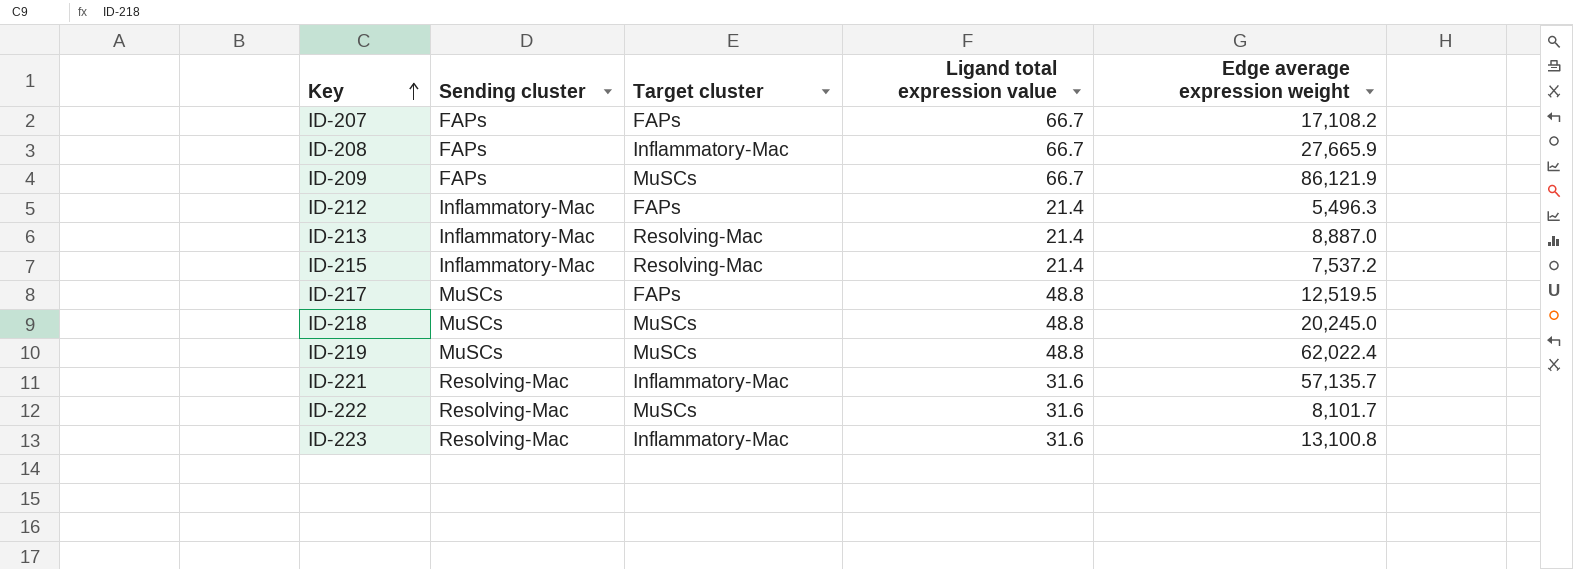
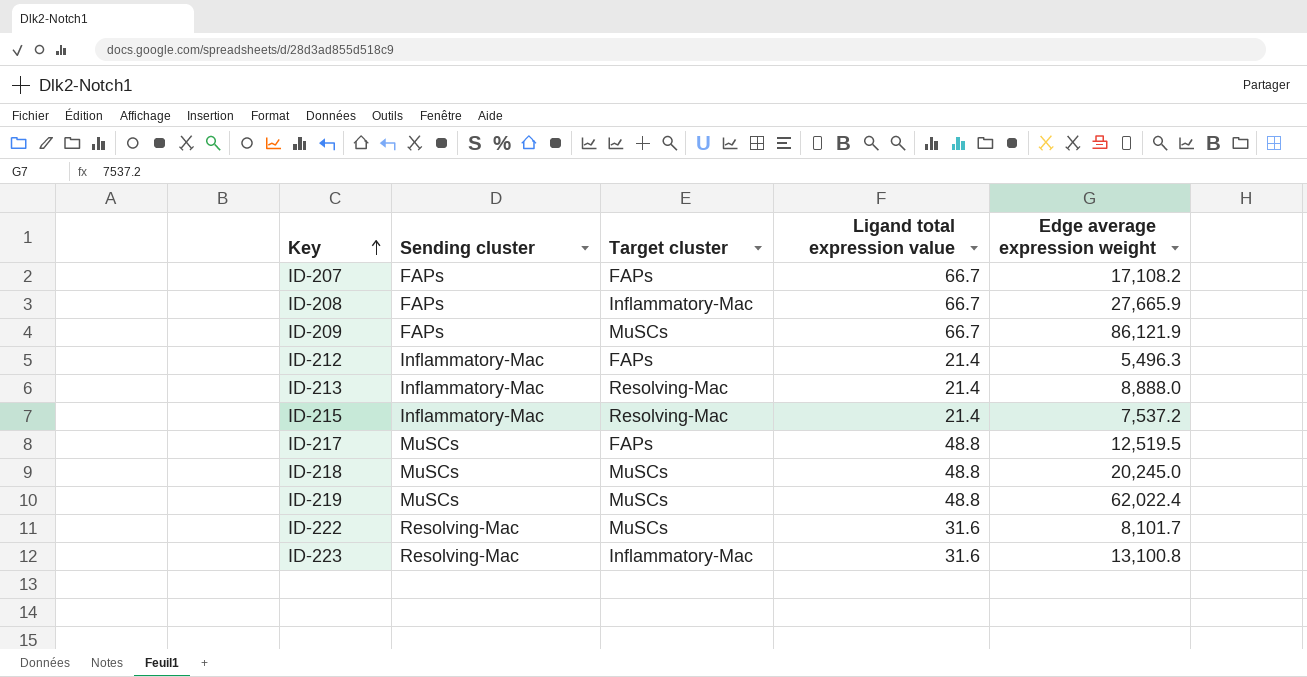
row ID-221: Resolving-Mac | Inflammatory-Mac | 31.6 | 57,135.7 -> none
ID-213 | Edge average expression weight: 8,887.0 -> 8,888.0

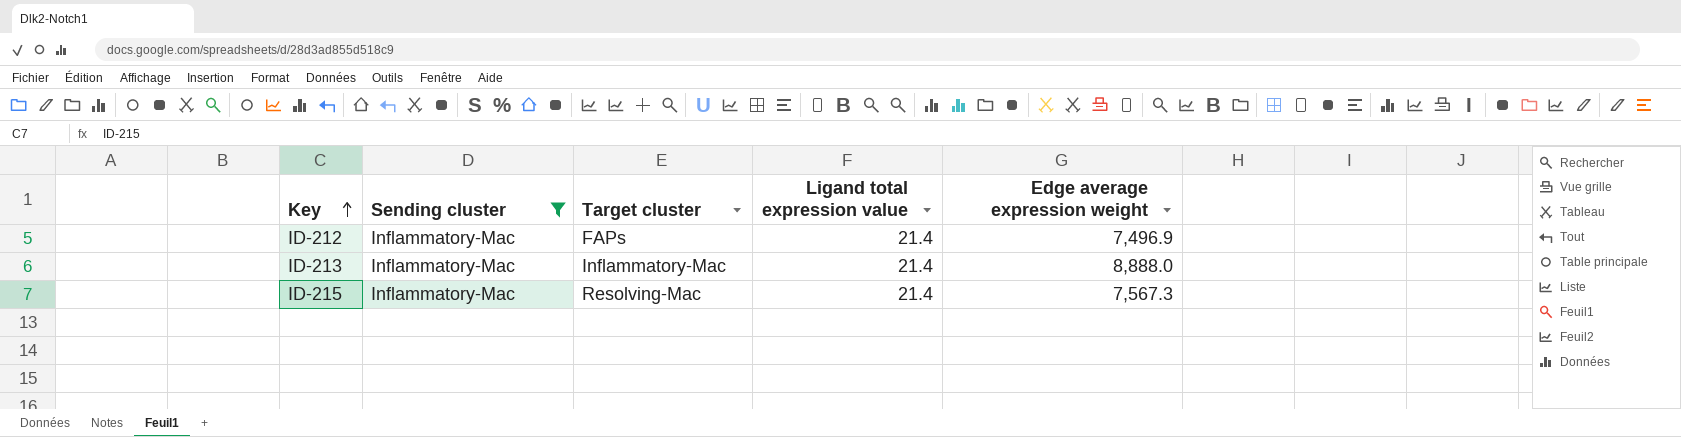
filter: none -> Sending cluster = Inflammatory-Mac
ID-212 | Edge average expression weight: 5,496.3 -> 7,496.9
ID-213 | Target cluster: Resolving-Mac -> Inflammatory-Mac
ID-215 | Edge average expression weight: 7,537.2 -> 7,567.3

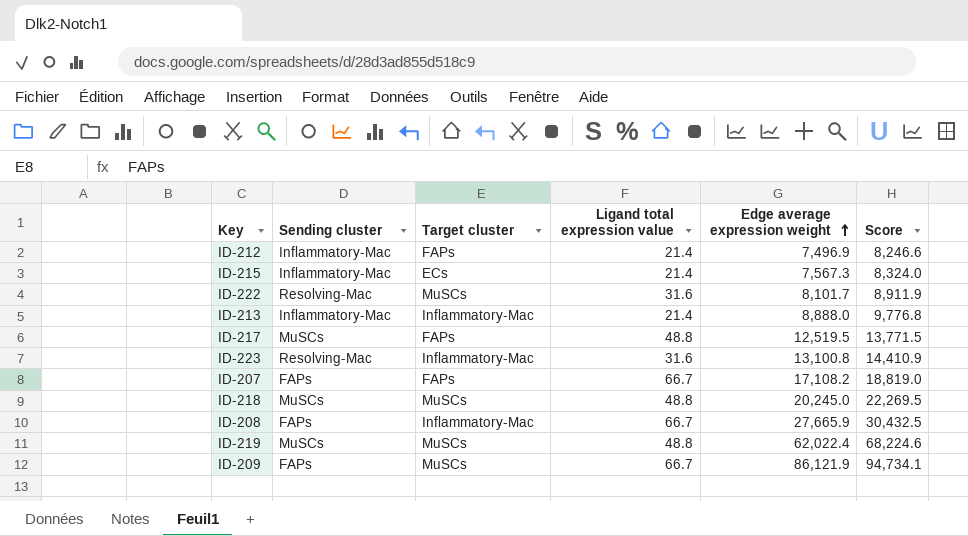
filter: Sending cluster = Inflammatory-Mac -> none
row order: Key ascending -> Edge average expression weight ascending
column Score | formula: none -> [Edge average expression weight] * 1.1
ID-215 | Target cluster: Resolving-Mac -> ECs

